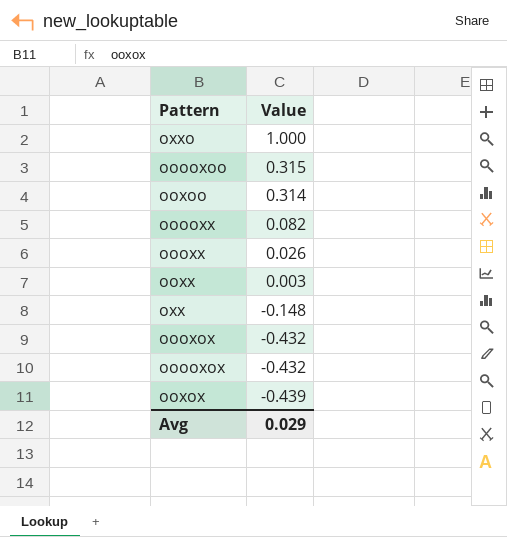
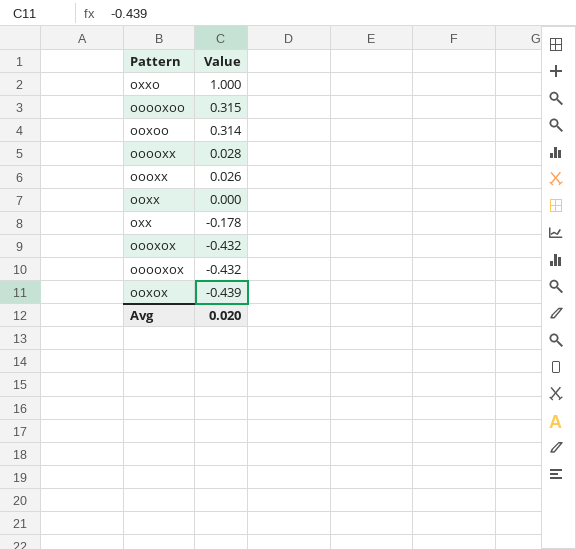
ooooxx | Value: 0.082 -> 0.028
ooxx | Value: 0.003 -> 0.000
oxx | Value: -0.148 -> -0.178
Avg | Value: 0.029 -> 0.020

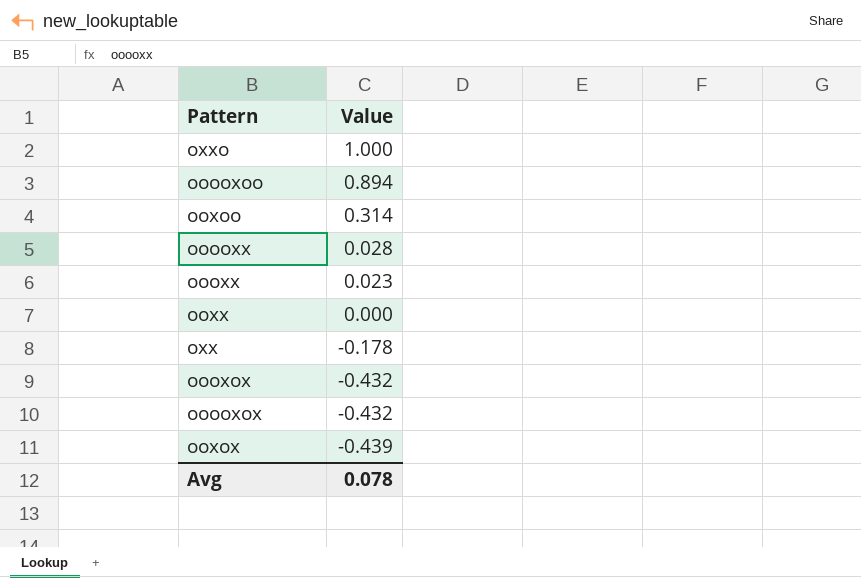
ooooxoo | Value: 0.315 -> 0.894
oooxx | Value: 0.026 -> 0.023
Avg | Value: 0.020 -> 0.078

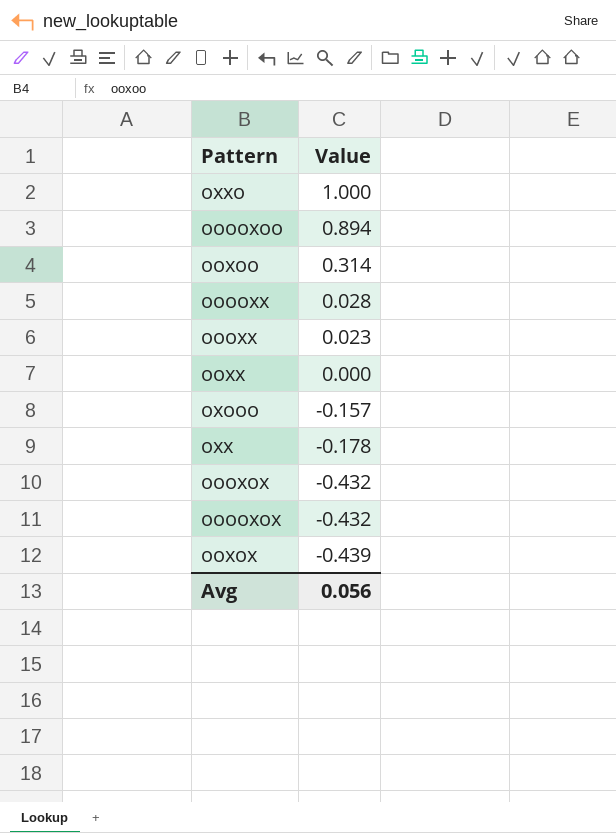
row oxooo: none -> -0.157
Avg | Value: 0.078 -> 0.056

